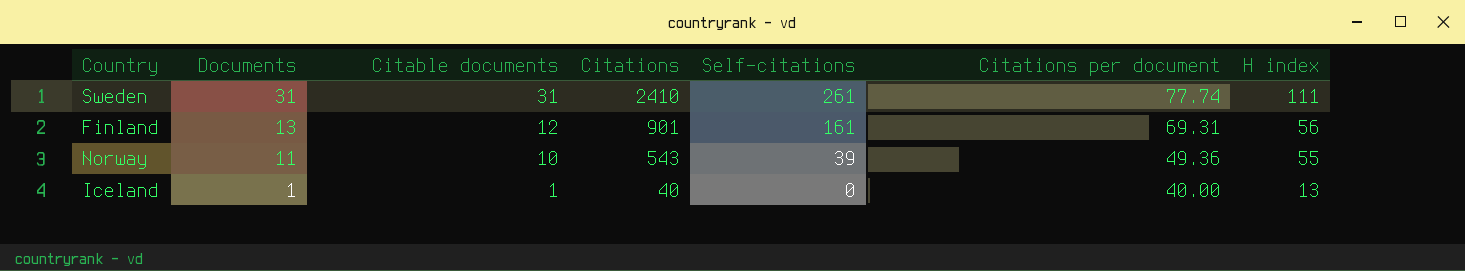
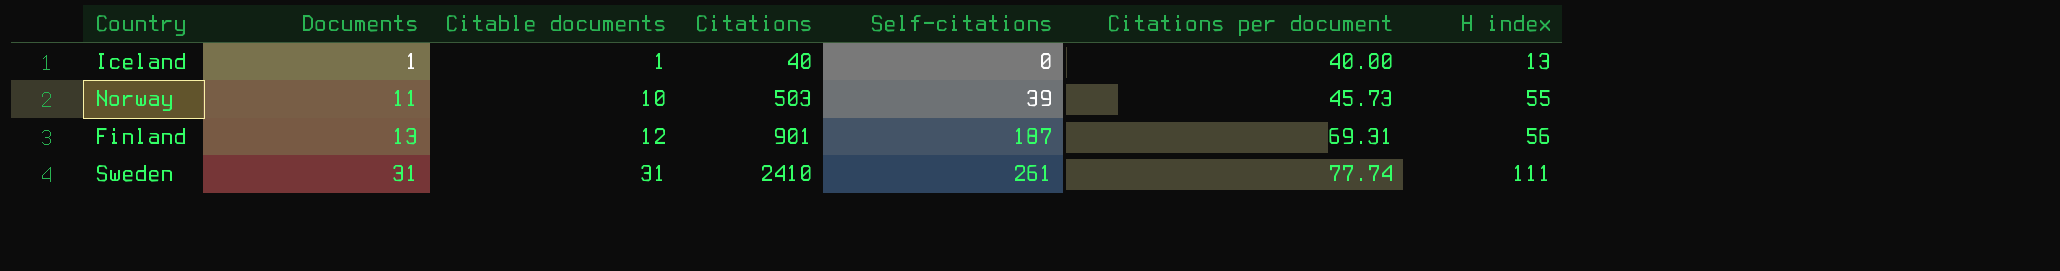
row order: Documents descending -> Documents ascending
Norway | Citations: 543 -> 503
Norway | Citations per document: 49.36 -> 45.73
Finland | Self-citations: 161 -> 187

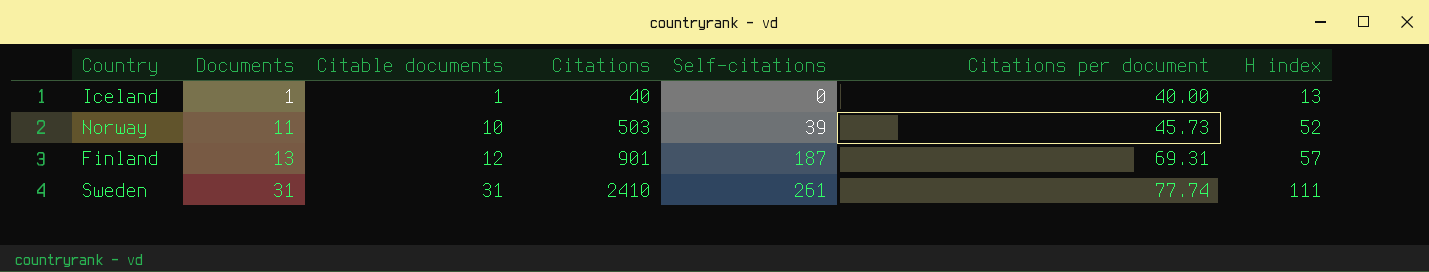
Norway | H index: 55 -> 52
Finland | H index: 56 -> 57

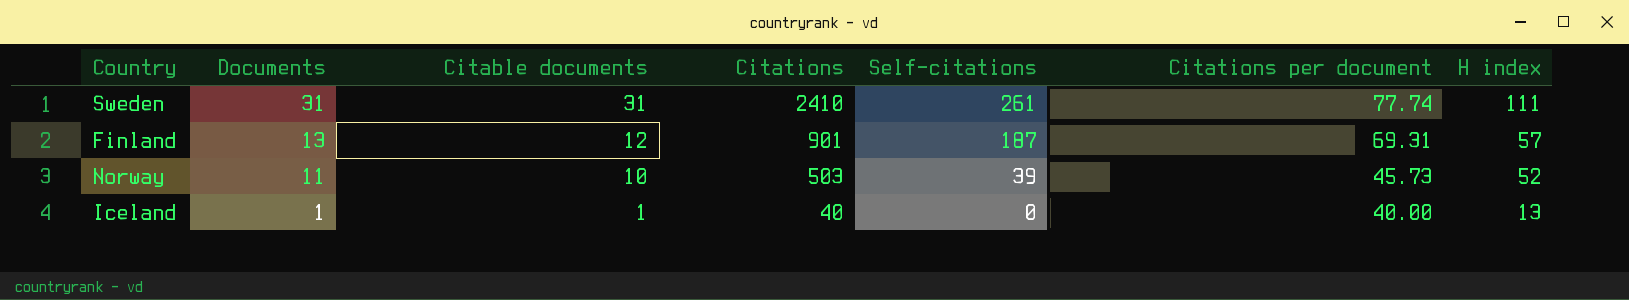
row order: Documents ascending -> Documents descending

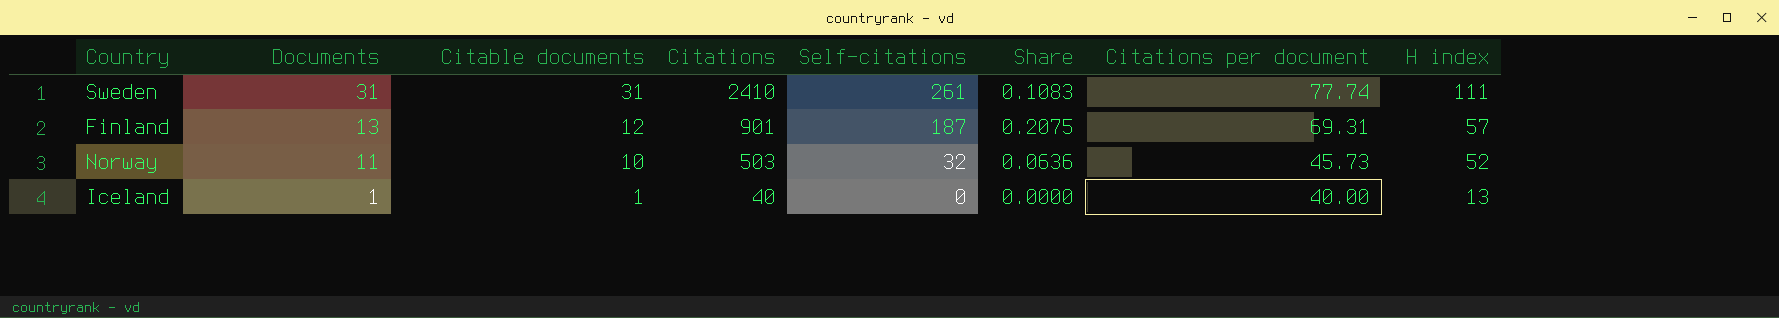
column Share | formula: none -> [Self-citations] / [Citations]
Norway | Self-citations: 39 -> 32

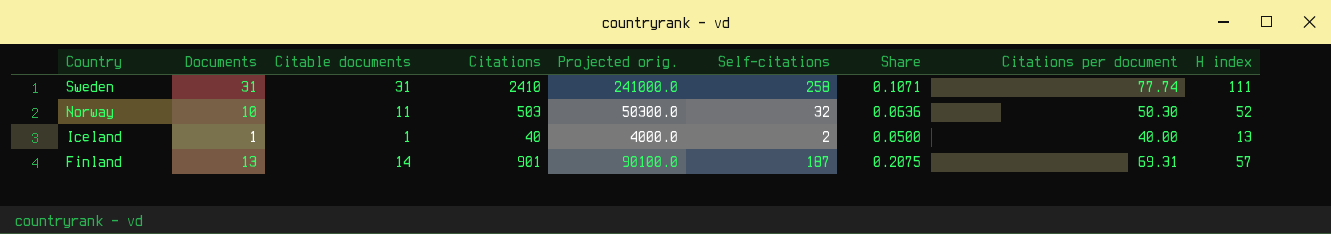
row order: Documents descending -> Country descending
column Projected orig. | formula: none -> [Citations] * 100
Sweden | Self-citations: 261 -> 258
Sweden | Share: 0.1083 -> 0.1071
Norway | Documents: 11 -> 10
Norway | Citable documents: 10 -> 11
Norway | Citations per document: 45.73 -> 50.30
Iceland | Self-citations: 0 -> 2
Iceland | Share: 0.0000 -> 0.0500
Finland | Citable documents: 12 -> 14

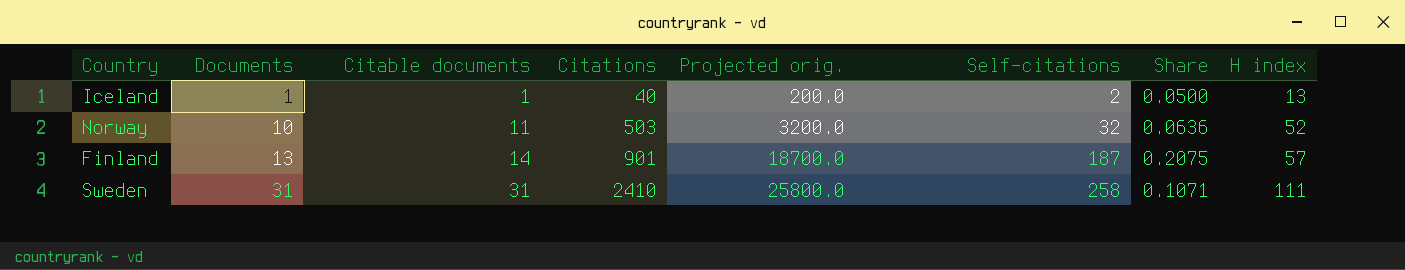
row order: Country descending -> Documents ascending
column Citations per document | formula: [Citations] / [Documents] -> none
column Projected orig. | formula: [Citations] * 100 -> [Self-citations] * 100

